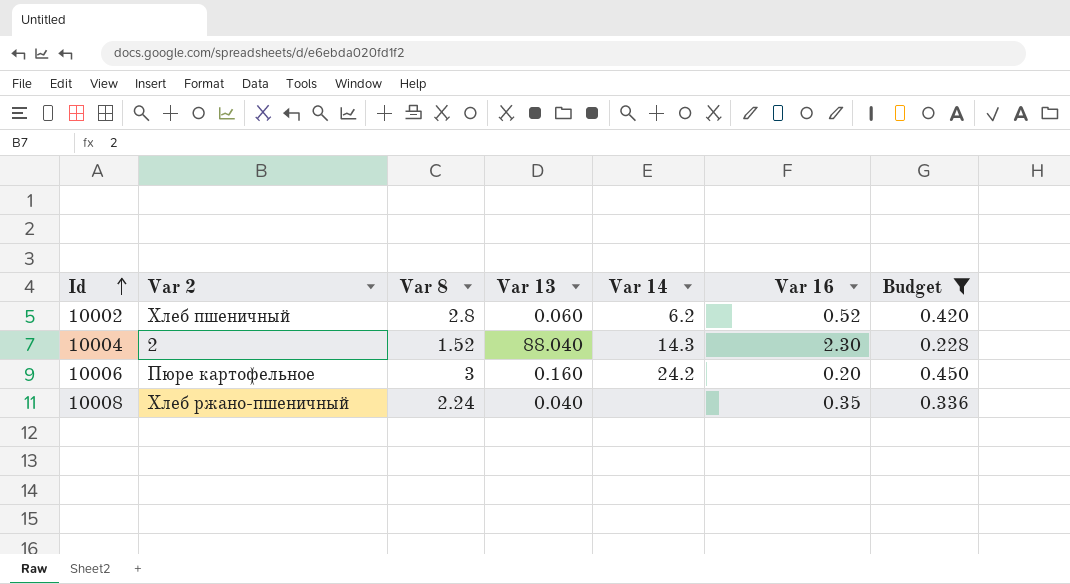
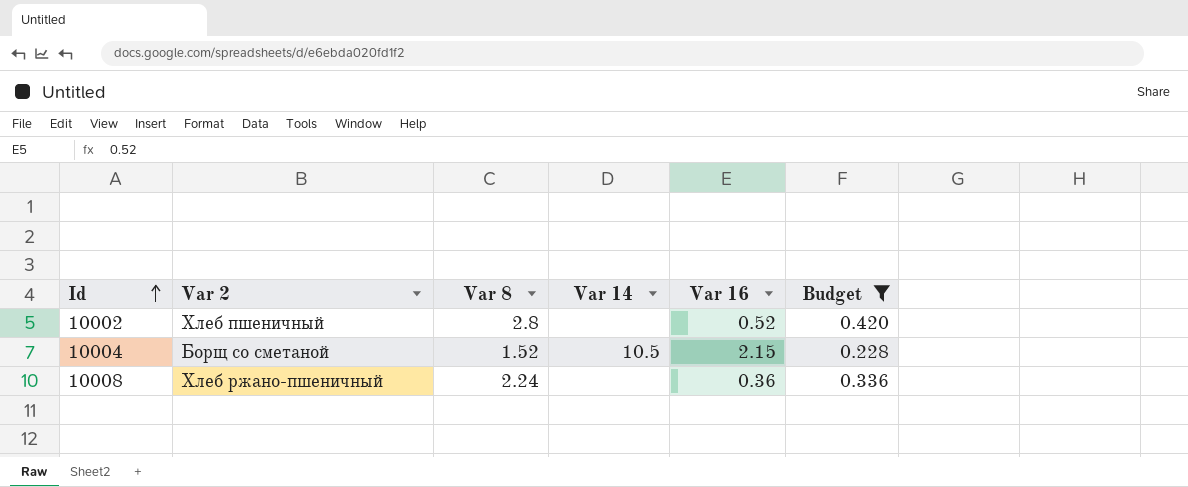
column Var 13 | position: 4 -> none
row 10006: Пюре картофельное | 3 | 0.160 | 24.2 | 0.20 | 0.450 -> none
10002 | Var 14: 6.2 -> none
10004 | Var 2: 2 -> Борщ со сметаной
10004 | Var 14: 14.3 -> 10.5
10004 | Var 16: 2.30 -> 2.15
10008 | Var 16: 0.35 -> 0.36

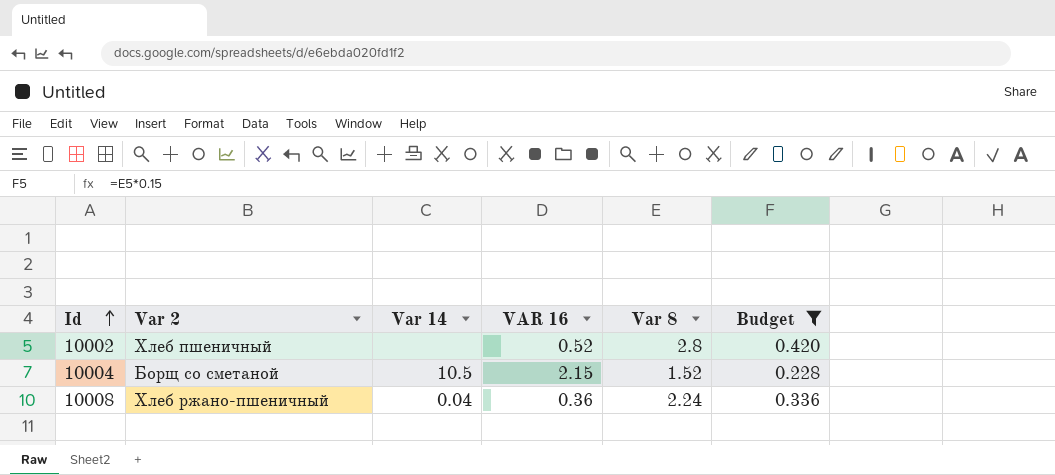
column name: Var 16 -> VAR 16
column Var 8 | position: 3 -> 5
10008 | Var 14: none -> 0.04

